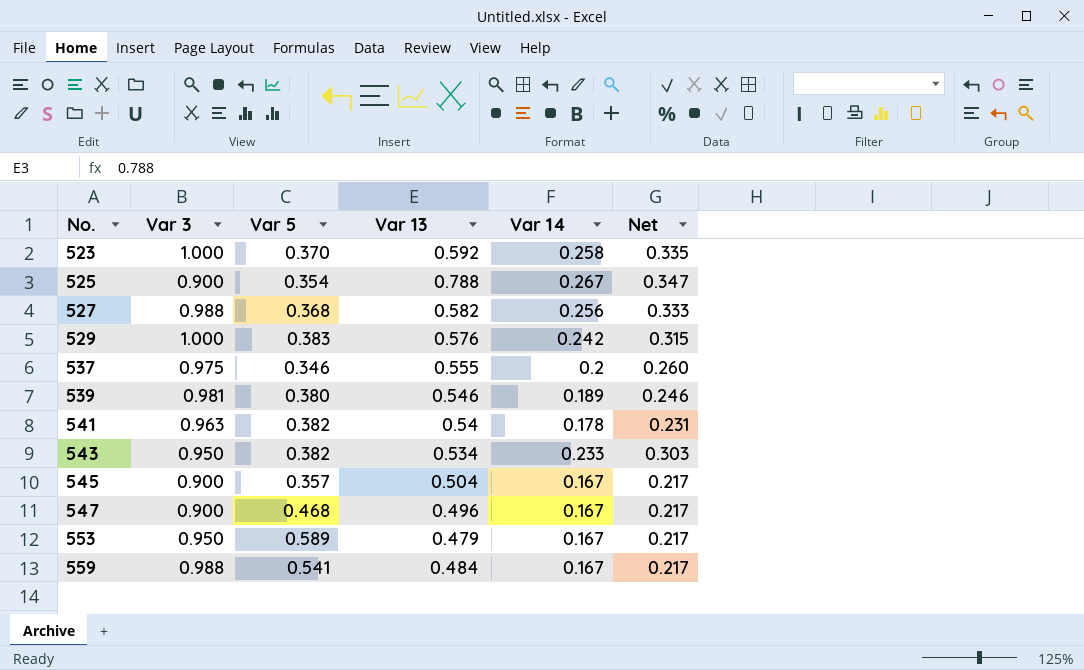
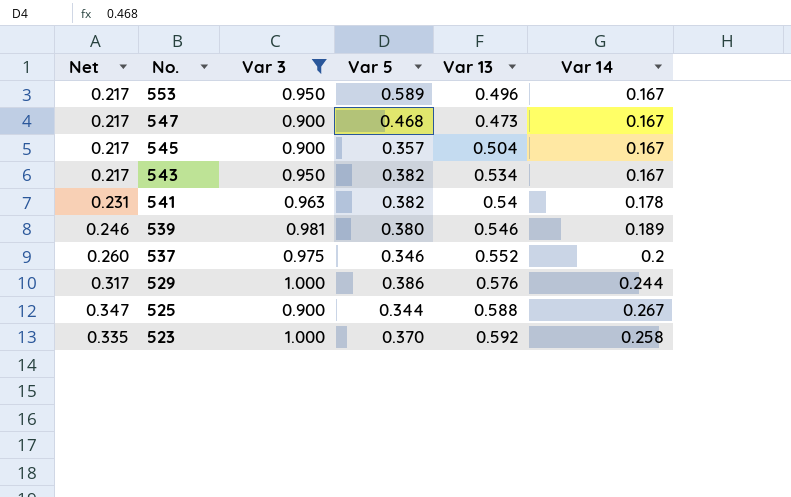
filter: none -> Var 3 != 0.988
row order: No. ascending -> No. descending
column Net | position: 6 -> 1
553 | Var 13: 0.479 -> 0.496
547 | Var 13: 0.496 -> 0.473
543 | Net: 0.303 -> 0.217
543 | Var 14: 0.233 -> 0.167
537 | Var 13: 0.555 -> 0.552
529 | Net: 0.315 -> 0.317
529 | Var 5: 0.383 -> 0.386
529 | Var 14: 0.242 -> 0.244
525 | Var 5: 0.354 -> 0.344
525 | Var 13: 0.788 -> 0.588

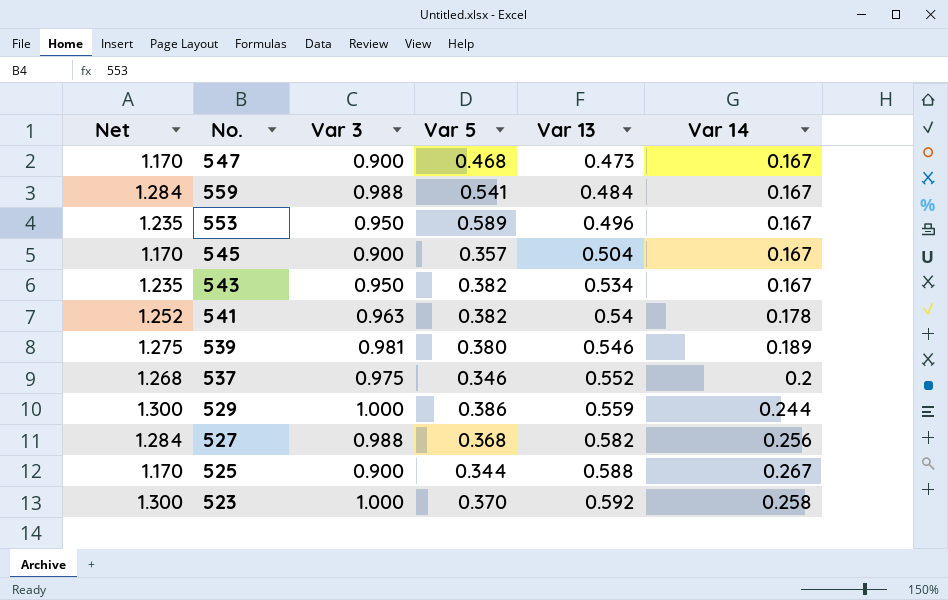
filter: Var 3 != 0.988 -> none
row order: No. descending -> Var 13 ascending
column Net | formula: [Var 14] * 1.3 -> [Var 3] * 1.3
529 | Var 13: 0.576 -> 0.559

